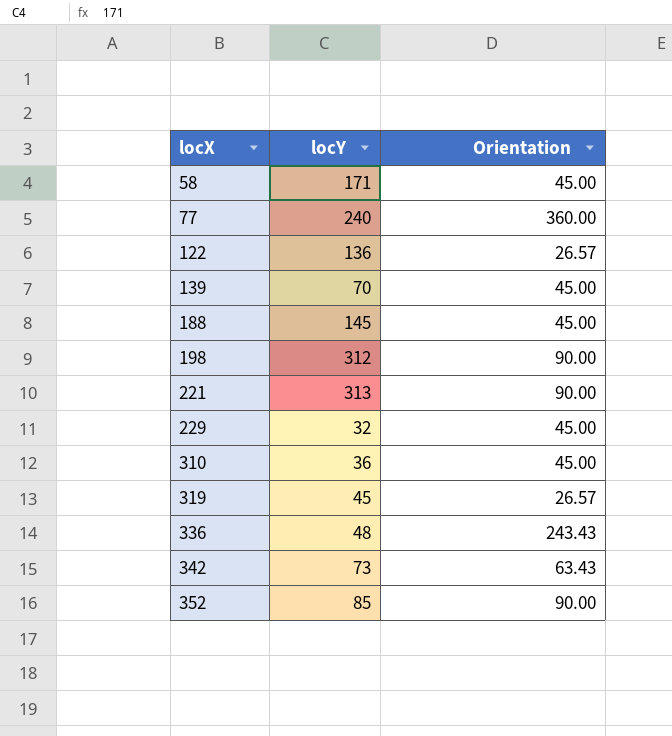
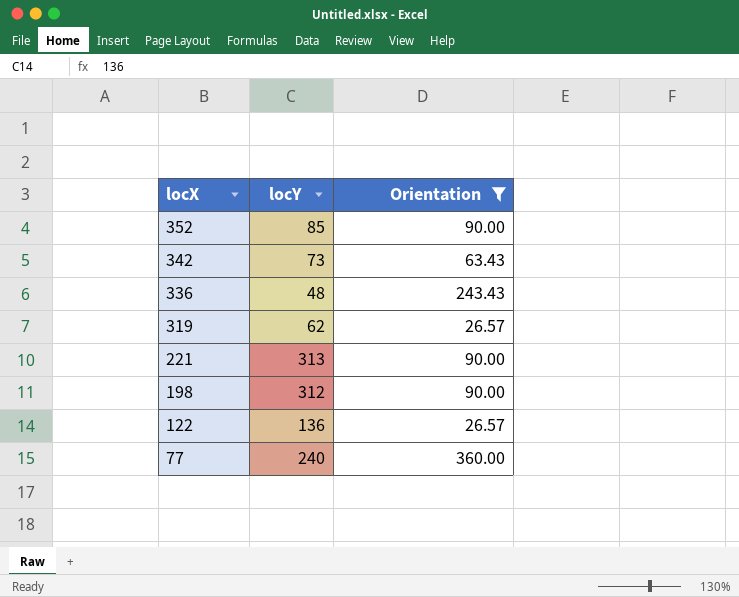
filter: none -> Orientation != 45.00
row order: locX ascending -> locX descending
319 | locY: 45 -> 62

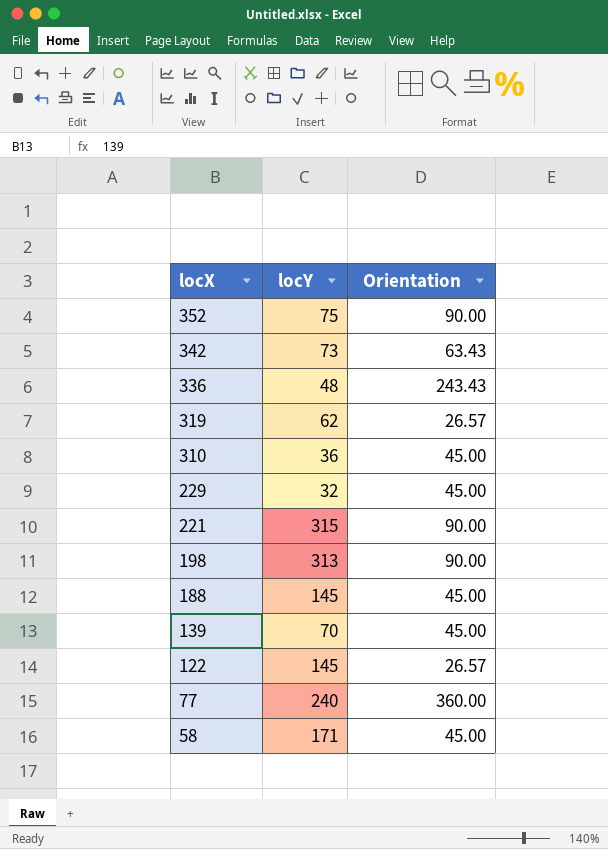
filter: Orientation != 45.00 -> none
352 | locY: 85 -> 75
221 | locY: 313 -> 315
198 | locY: 312 -> 313
122 | locY: 136 -> 145

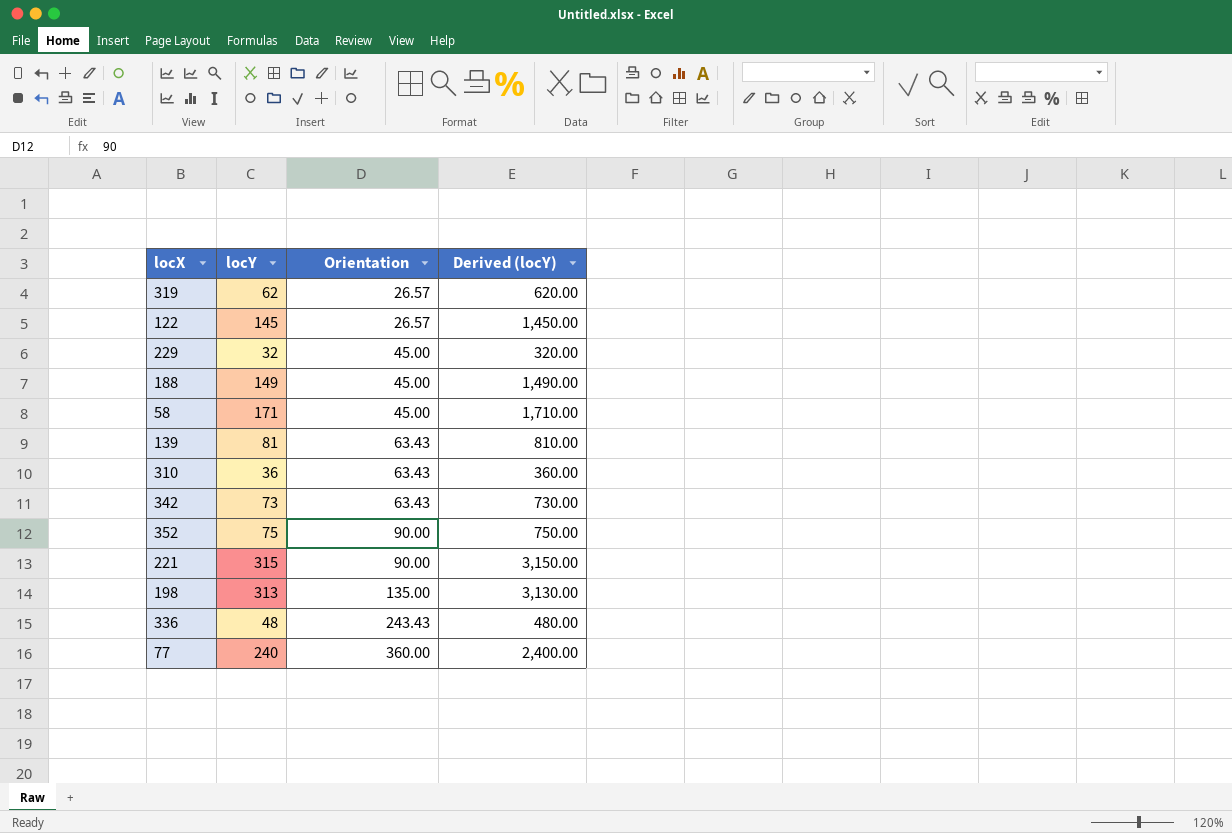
row order: locX descending -> Orientation ascending
column Derived (locY) | formula: none -> [locY] * 10
188 | locY: 145 -> 149
139 | locY: 70 -> 81
139 | Orientation: 45.00 -> 63.43
310 | Orientation: 45.00 -> 63.43
198 | Orientation: 90.00 -> 135.00

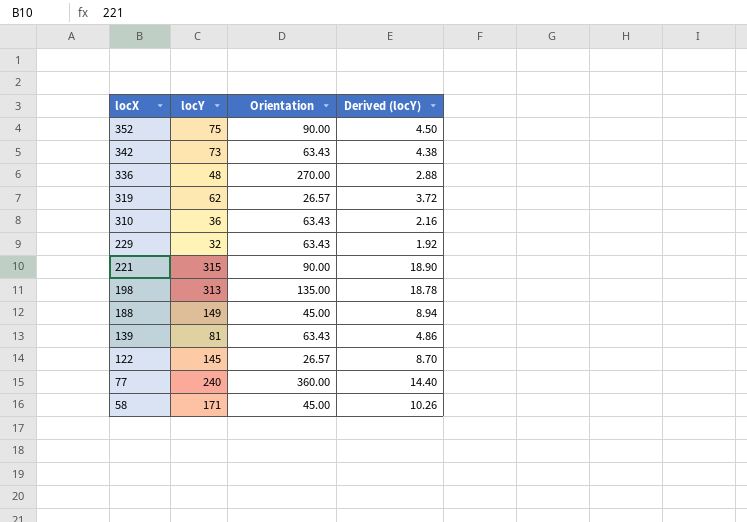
row order: Orientation ascending -> locX descending
column Derived (locY) | formula: [locY] * 10 -> [locY] * 0.06
336 | Orientation: 243.43 -> 270.00
229 | Orientation: 45.00 -> 63.43

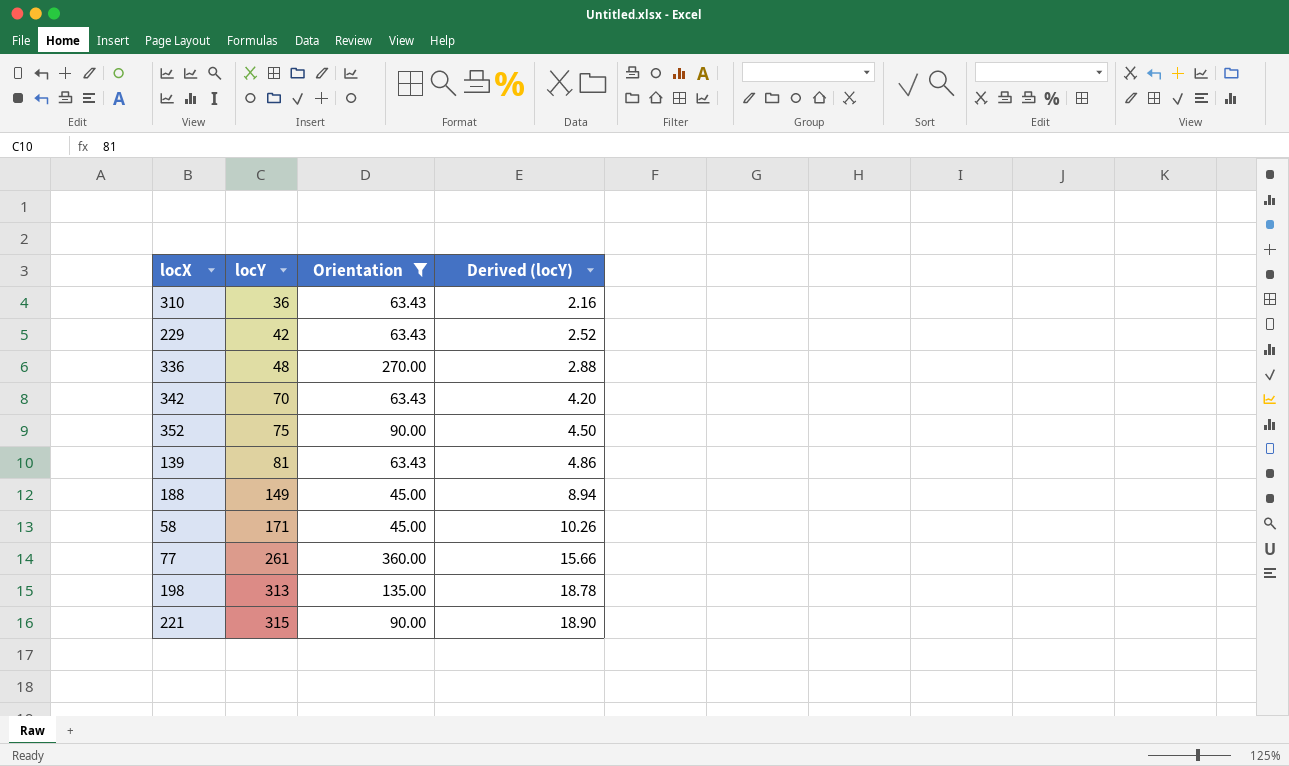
filter: none -> Orientation != 26.57
row order: locX descending -> locY ascending
229 | locY: 32 -> 42
229 | Derived (locY): 1.92 -> 2.52
342 | locY: 73 -> 70
342 | Derived (locY): 4.38 -> 4.20
77 | locY: 240 -> 261
77 | Derived (locY): 14.40 -> 15.66

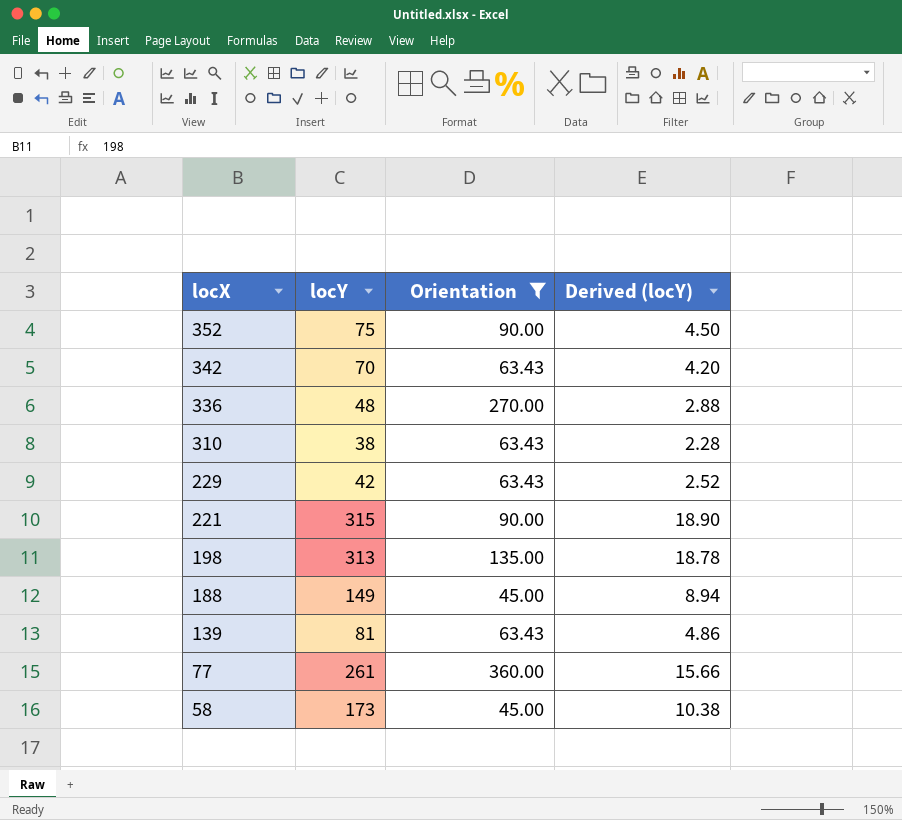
row order: locY ascending -> locX descending
310 | locY: 36 -> 38
310 | Derived (locY): 2.16 -> 2.28
58 | locY: 171 -> 173
58 | Derived (locY): 10.26 -> 10.38

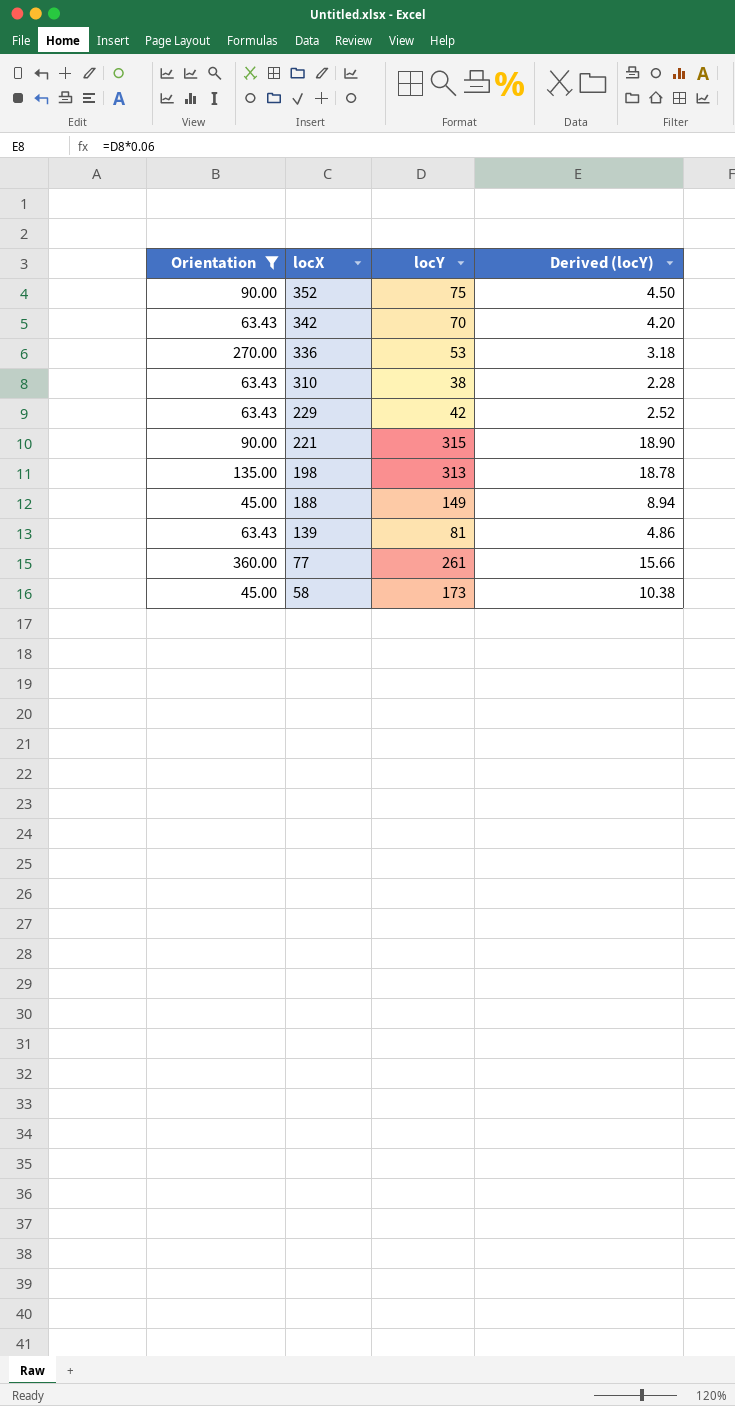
column Orientation | position: 3 -> 1
336 | locY: 48 -> 53
336 | Derived (locY): 2.88 -> 3.18

